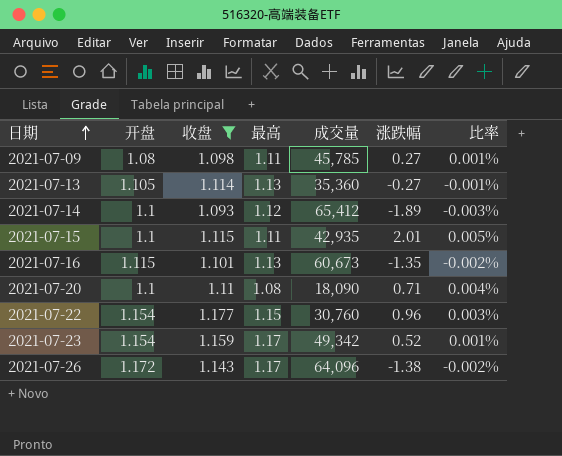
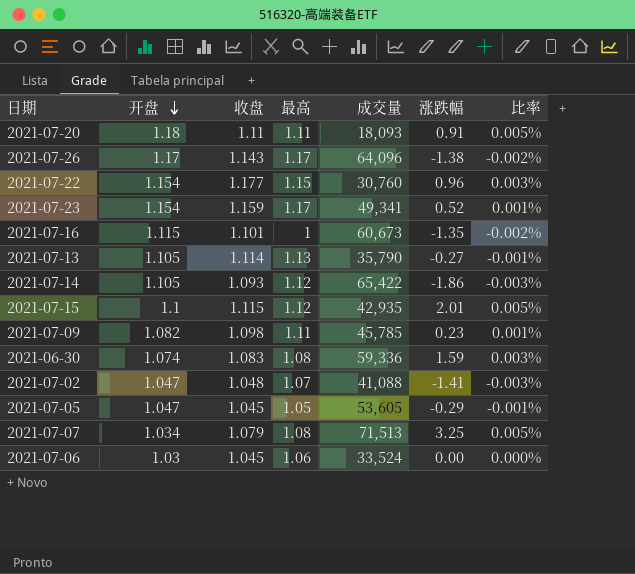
filter: 收盘 >= 1.093 -> none
row order: 日期 ascending -> 开盘 descending
2021-07-20 | 开盘: 1.1 -> 1.18
2021-07-20 | 最高: 1.08 -> 1.11
2021-07-20 | 成交量: 18,090 -> 18,093
2021-07-20 | 涨跌幅: 0.71 -> 0.91
2021-07-20 | 比率: 0.004% -> 0.005%
2021-07-26 | 开盘: 1.172 -> 1.17
2021-07-23 | 成交量: 49,342 -> 49,341
2021-07-16 | 最高: 1.13 -> 1
2021-07-13 | 成交量: 35,360 -> 35,790
2021-07-14 | 开盘: 1.1 -> 1.105
2021-07-14 | 成交量: 65,412 -> 65,422
2021-07-14 | 涨跌幅: -1.89 -> -1.86
2021-07-15 | 最高: 1.11 -> 1.12
2021-07-09 | 开盘: 1.08 -> 1.082
2021-07-09 | 涨跌幅: 0.27 -> 0.23

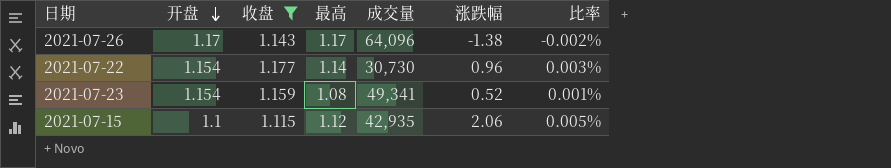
filter: none -> 收盘 >= 1.115
2021-07-22 | 最高: 1.15 -> 1.14
2021-07-22 | 成交量: 30,760 -> 30,730
2021-07-23 | 最高: 1.17 -> 1.08
2021-07-15 | 涨跌幅: 2.01 -> 2.06

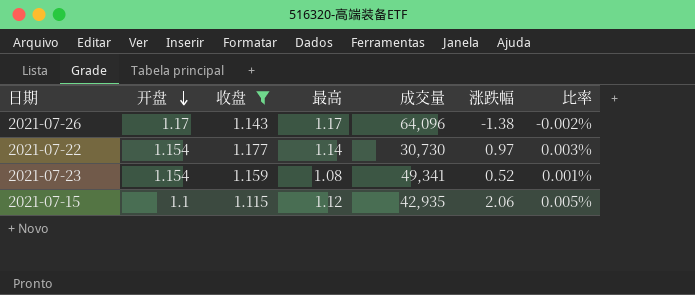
2021-07-22 | 涨跌幅: 0.96 -> 0.97

